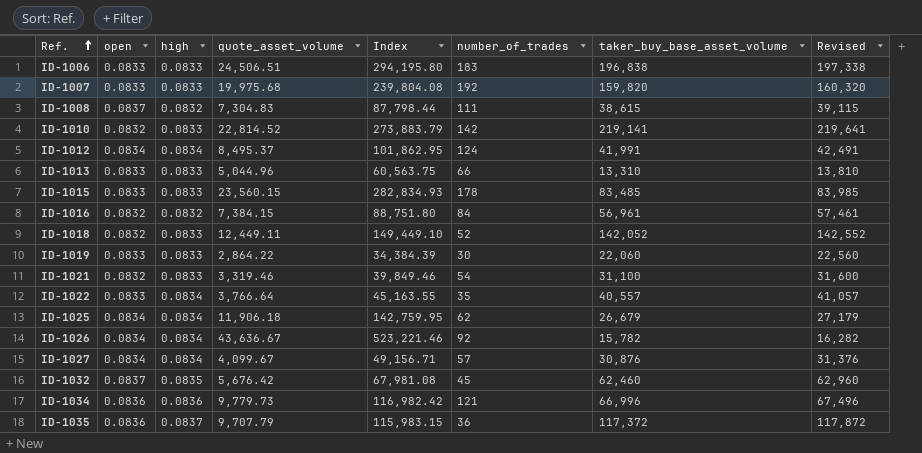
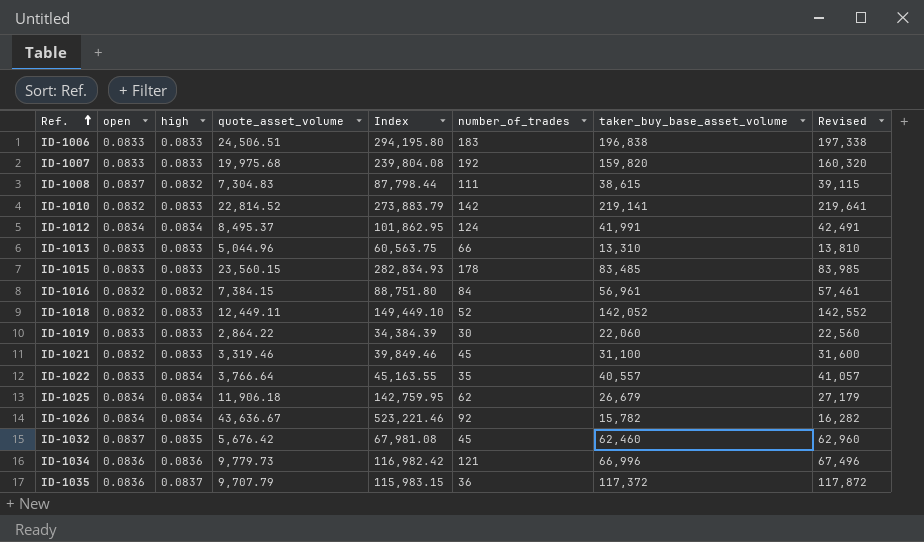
row ID-1027: 0.0834 | 0.0834 | 4,099.67 | 49,156.71 | 57 | 30,876 | 31,376 -> none
ID-1021 | number_of_trades: 54 -> 45

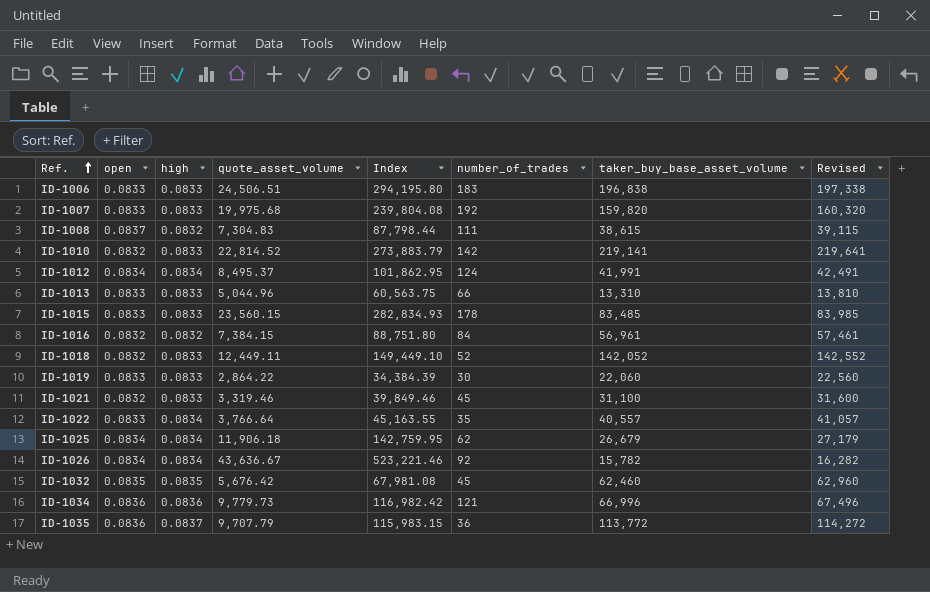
ID-1032 | open: 0.0837 -> 0.0835
ID-1035 | taker_buy_base_asset_volume: 117,372 -> 113,772
ID-1035 | Revised: 117,872 -> 114,272

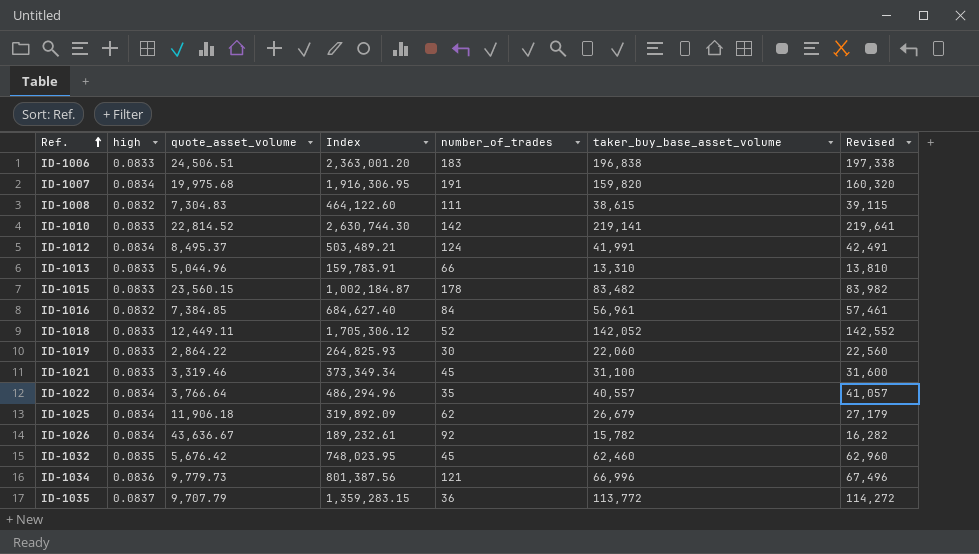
column open | position: 2 -> none
column Index | formula: [quote_asset_volume] / [high] -> [taker_buy_base_asset_volume] / [high]
ID-1007 | high: 0.0833 -> 0.0834
ID-1007 | number_of_trades: 192 -> 191
ID-1015 | taker_buy_base_asset_volume: 83,485 -> 83,482
ID-1015 | Revised: 83,985 -> 83,982
ID-1016 | quote_asset_volume: 7,384.15 -> 7,384.85

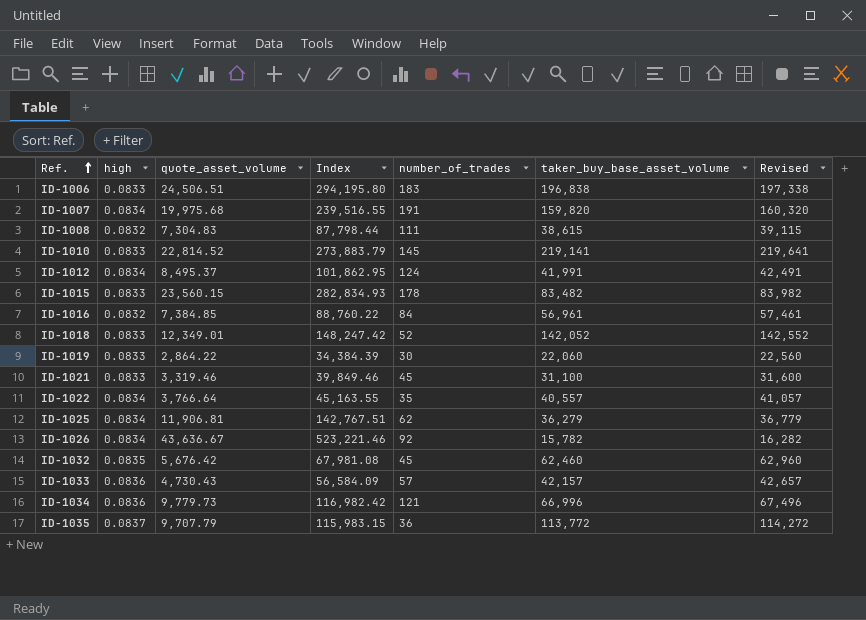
column Index | formula: [taker_buy_base_asset_volume] / [high] -> [quote_asset_volume] / [high]
row ID-1013: 0.0833 | 5,044.96 | 159,783.91 | 66 | 13,310 | 13,810 -> none
ID-1010 | number_of_trades: 142 -> 145
ID-1018 | quote_asset_volume: 12,449.11 -> 12,349.01
ID-1025 | quote_asset_volume: 11,906.18 -> 11,906.81
ID-1025 | taker_buy_base_asset_volume: 26,679 -> 36,279
ID-1025 | Revised: 27,179 -> 36,779
row ID-1033: none -> 0.0836 | 4,730.43 | 56,584.09 | 57 | 42,157 | 42,657

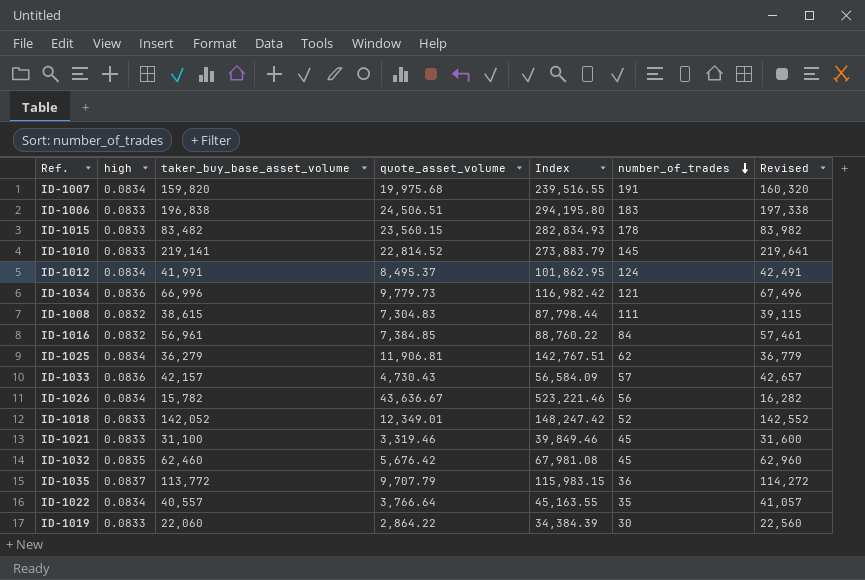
row order: Ref. ascending -> number_of_trades descending
column taker_buy_base_asset_volume | position: 6 -> 3
ID-1026 | number_of_trades: 92 -> 56

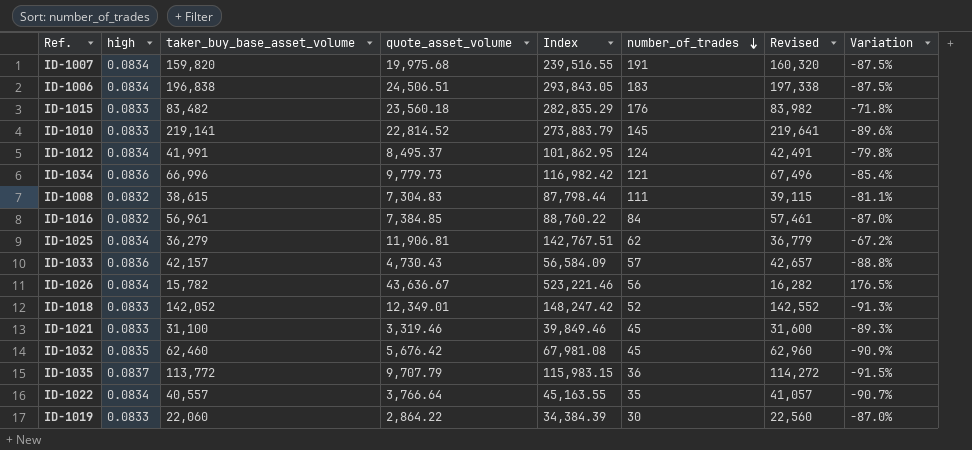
column Variation | formula: none -> ([quote_asset_volume] - [taker_buy_base_asset_volume]) / [taker_buy_base_asset_volume]
ID-1006 | high: 0.0833 -> 0.0834
ID-1006 | Index: 294,195.80 -> 293,843.05
ID-1015 | quote_asset_volume: 23,560.15 -> 23,560.18
ID-1015 | Index: 282,834.93 -> 282,835.29
ID-1015 | number_of_trades: 178 -> 176

